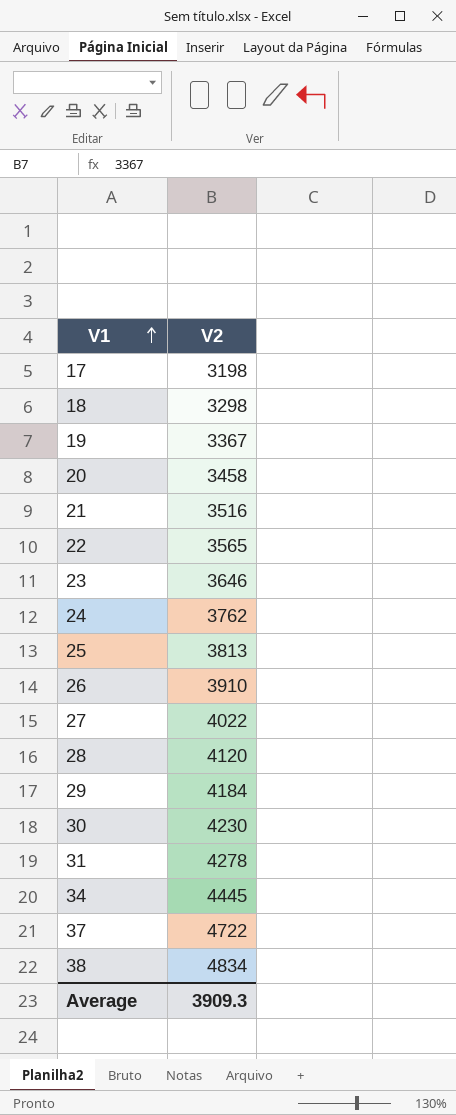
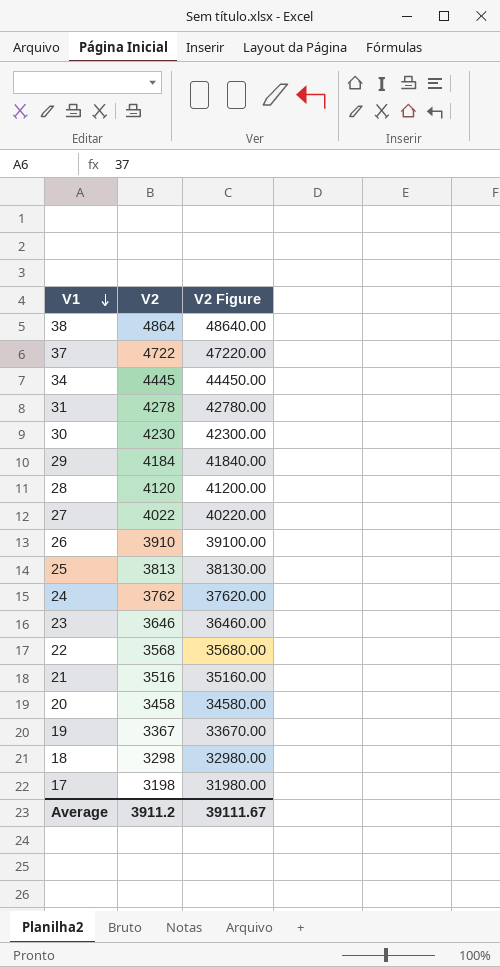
row order: V1 ascending -> V1 descending
column V2 Figure | formula: none -> [V2] * 10
38 | V2: 4834 -> 4864
22 | V2: 3565 -> 3568
Average | V2: 3909.3 -> 3911.2

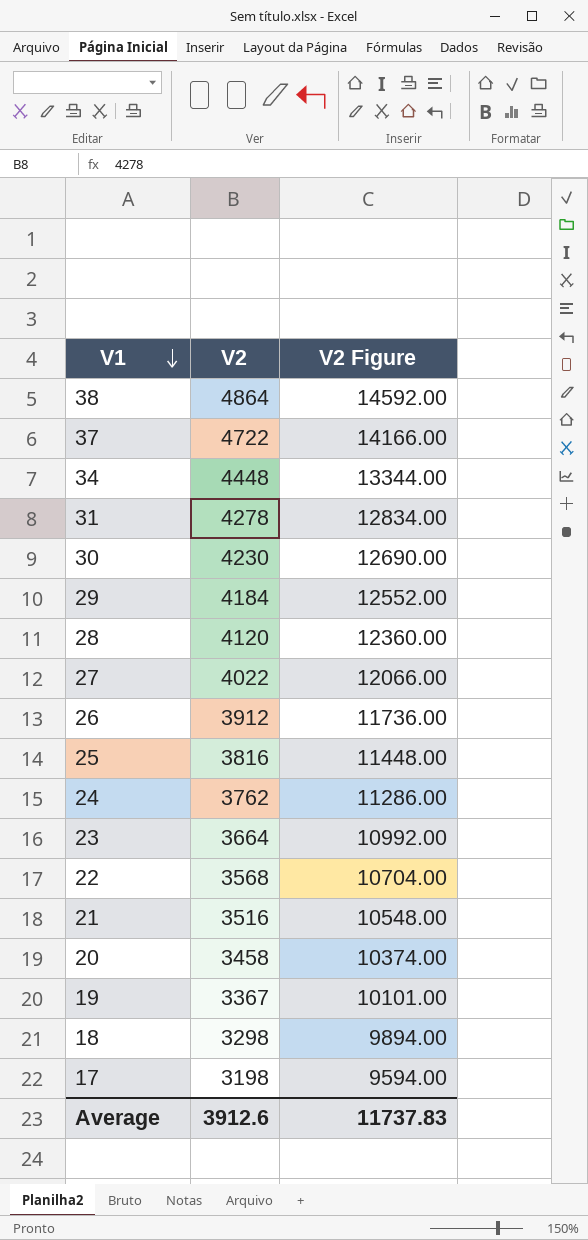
column V2 Figure | formula: [V2] * 10 -> [V2] * 3
34 | V2: 4445 -> 4448
26 | V2: 3910 -> 3912
25 | V2: 3813 -> 3816
23 | V2: 3646 -> 3664
Average | V2: 3911.2 -> 3912.6
Average | V2 Figure: 39111.67 -> 11737.83

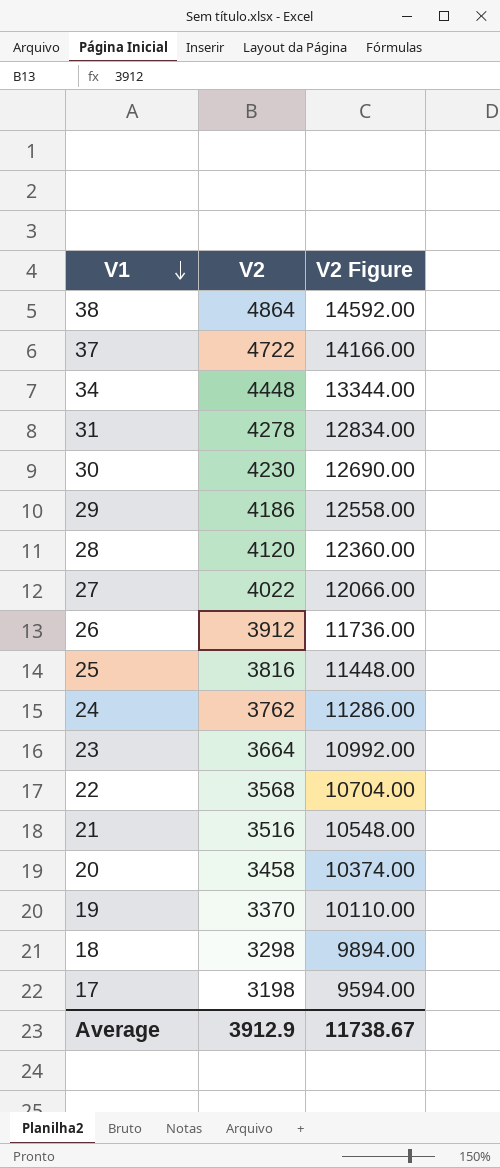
29 | V2: 4184 -> 4186
29 | V2 Figure: 12552.00 -> 12558.00
19 | V2: 3367 -> 3370
19 | V2 Figure: 10101.00 -> 10110.00
Average | V2: 3912.6 -> 3912.9
Average | V2 Figure: 11737.83 -> 11738.67

